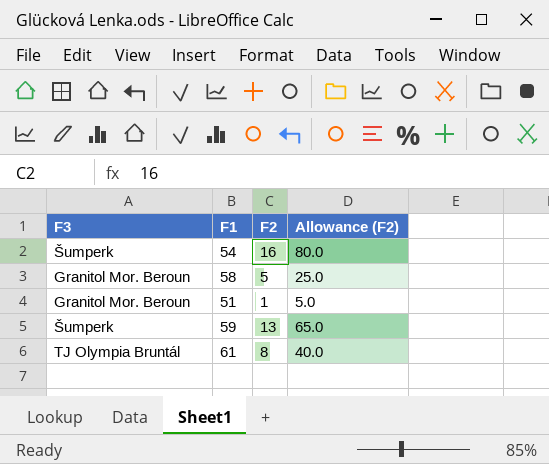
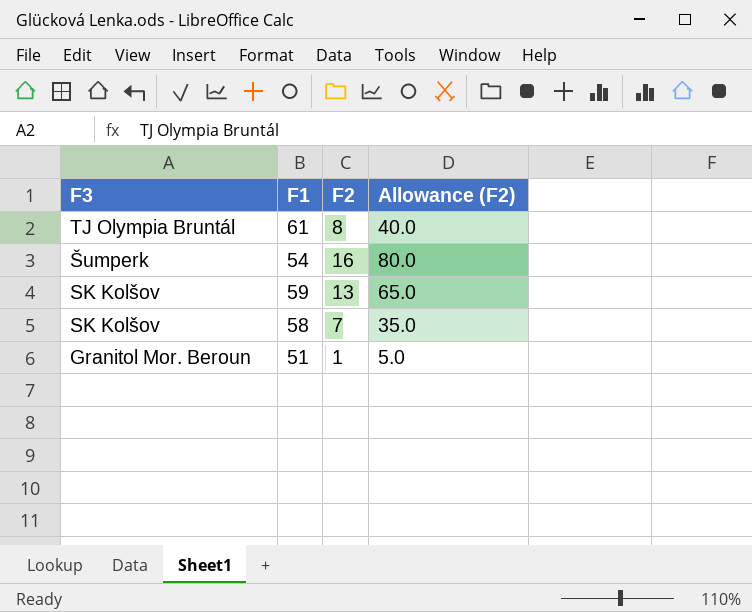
row order: none -> F3 descending
59 | F3: Šumperk -> SK Kolšov
58 | F3: Granitol Mor. Beroun -> SK Kolšov
58 | F2: 5 -> 7
58 | Allowance (F2): 25.0 -> 35.0

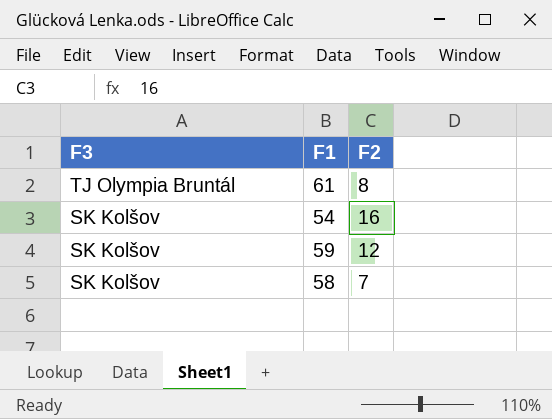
column Allowance (F2) | formula: [F2] * 5 -> none
row 51: Granitol Mor. Beroun | 1 | 5.0 -> none
54 | F3: Šumperk -> SK Kolšov
59 | F2: 13 -> 12

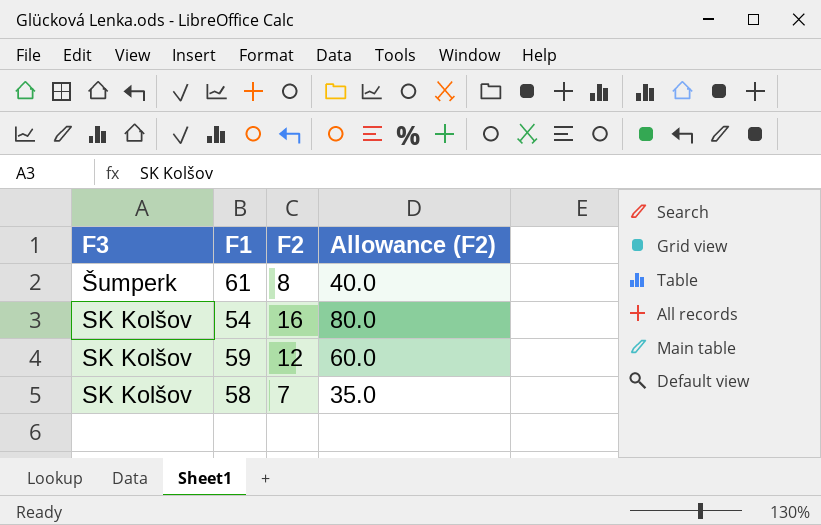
column Allowance (F2) | formula: none -> [F2] * 5
61 | F3: TJ Olympia Bruntál -> Šumperk

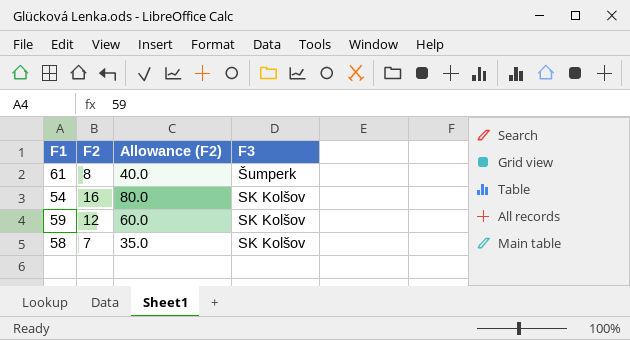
column F3 | position: 1 -> 4

